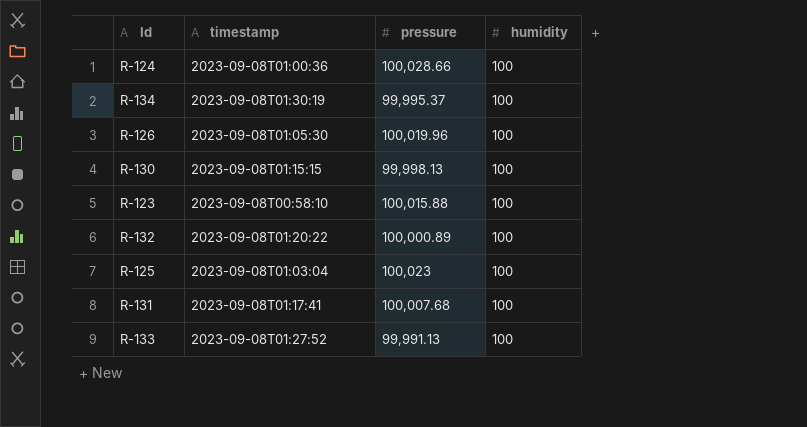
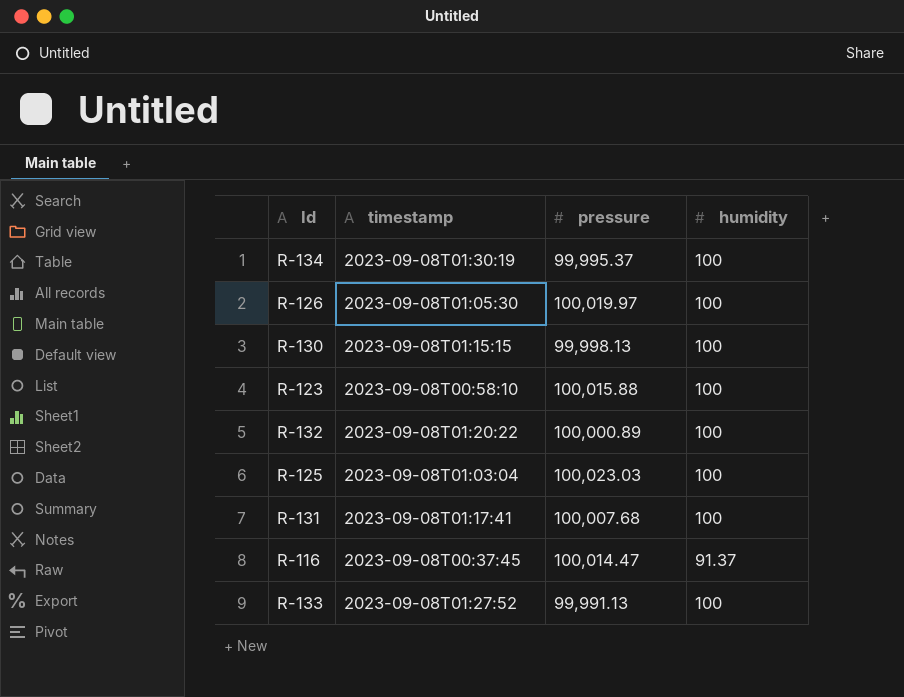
row R-124: 2023-09-08T01:00:36 | 100,028.66 | 100 -> none
R-126 | pressure: 100,019.96 -> 100,019.97
R-125 | pressure: 100,023 -> 100,023.03
row R-116: none -> 2023-09-08T00:37:45 | 100,014.47 | 91.37

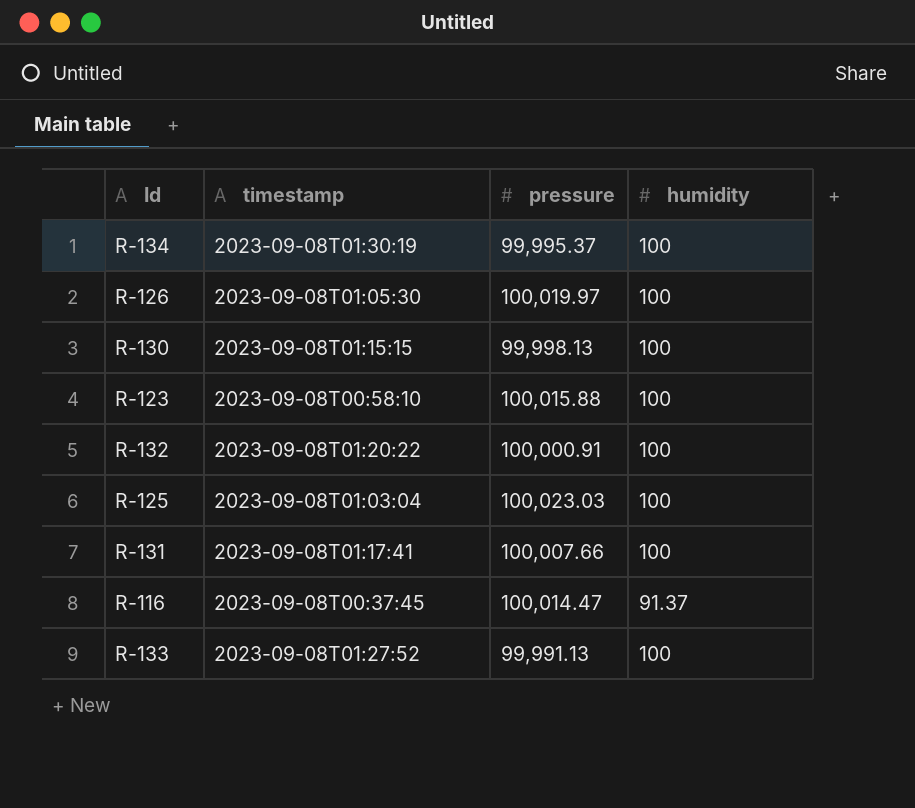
R-132 | pressure: 100,000.89 -> 100,000.91
R-131 | pressure: 100,007.68 -> 100,007.66

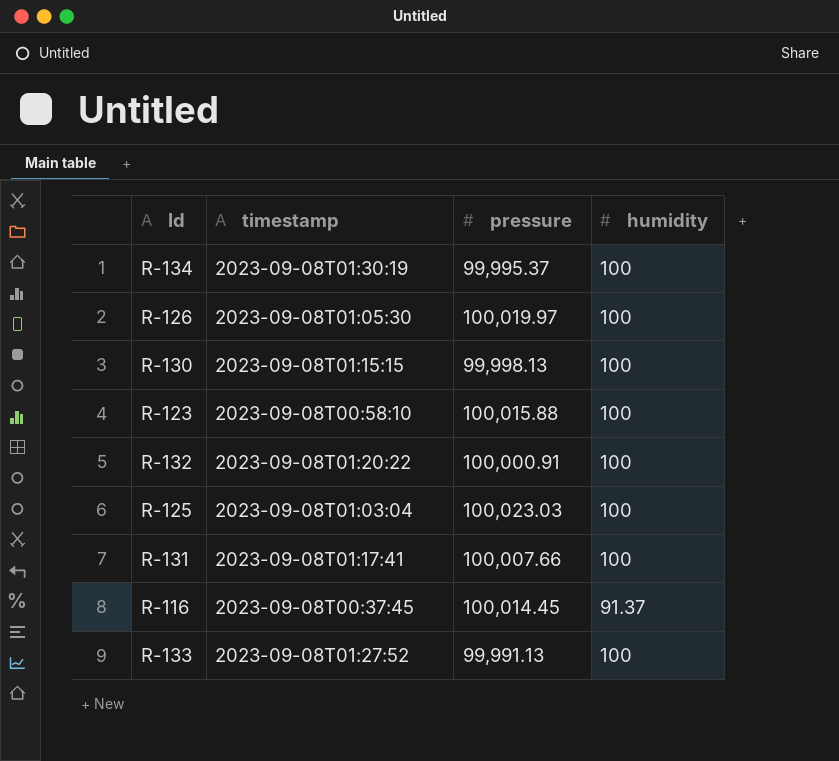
R-116 | pressure: 100,014.47 -> 100,014.45

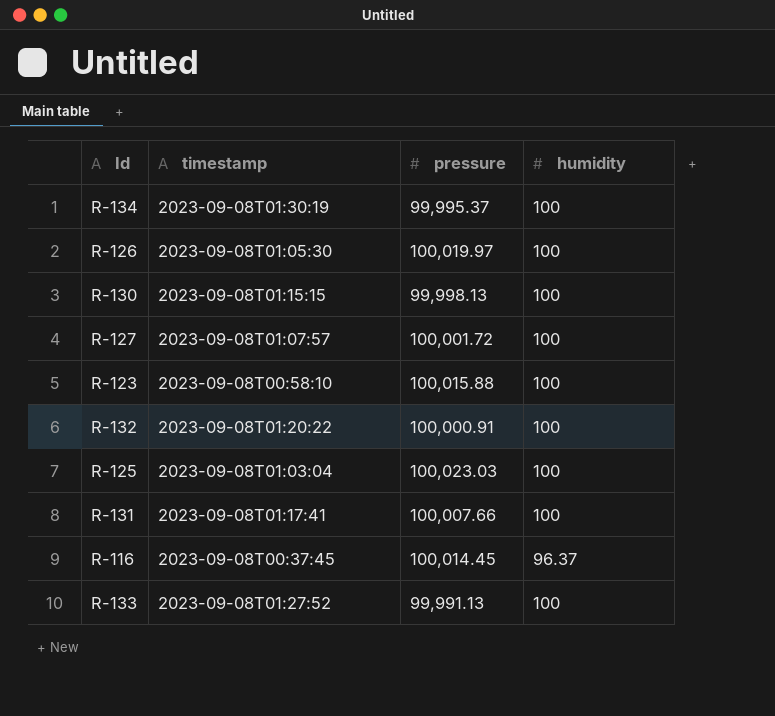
row R-127: none -> 2023-09-08T01:07:57 | 100,001.72 | 100
R-116 | humidity: 91.37 -> 96.37

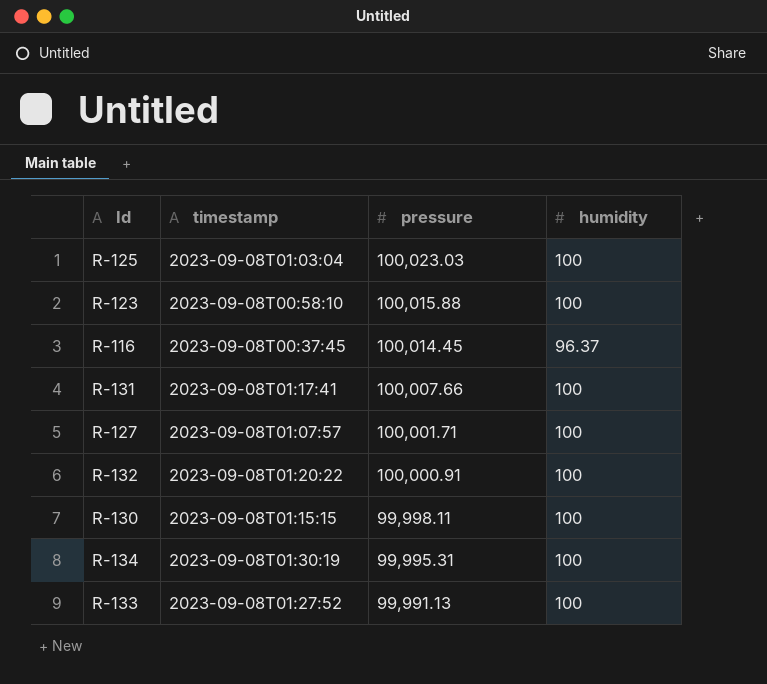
row order: none -> pressure descending
row R-126: 2023-09-08T01:05:30 | 100,019.97 | 100 -> none
R-127 | pressure: 100,001.72 -> 100,001.71
R-130 | pressure: 99,998.13 -> 99,998.11
R-134 | pressure: 99,995.37 -> 99,995.31

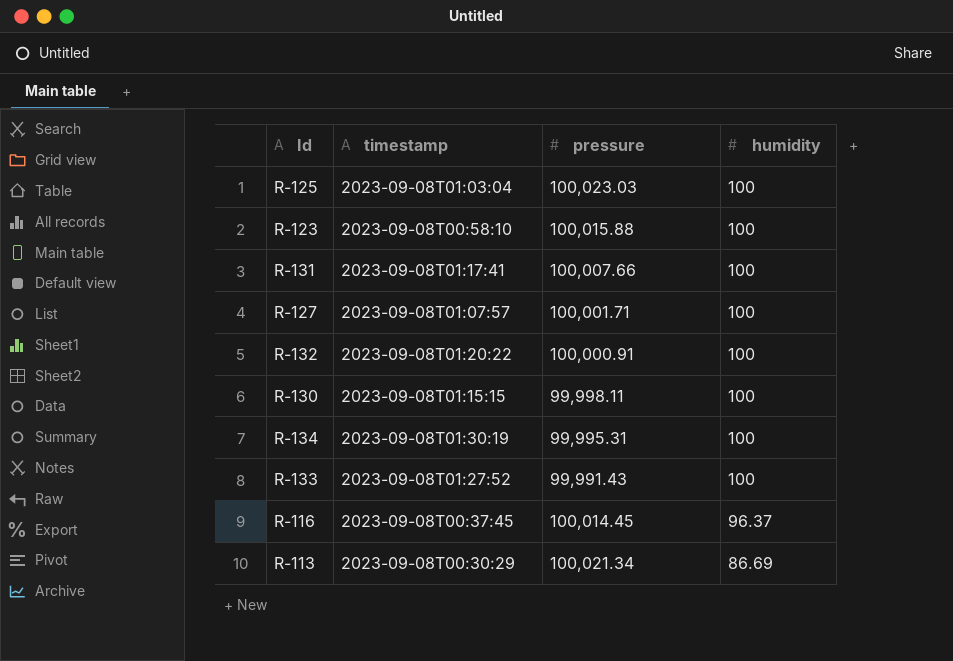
row order: pressure descending -> humidity descending
R-133 | pressure: 99,991.13 -> 99,991.43
row R-113: none -> 2023-09-08T00:30:29 | 100,021.34 | 86.69

